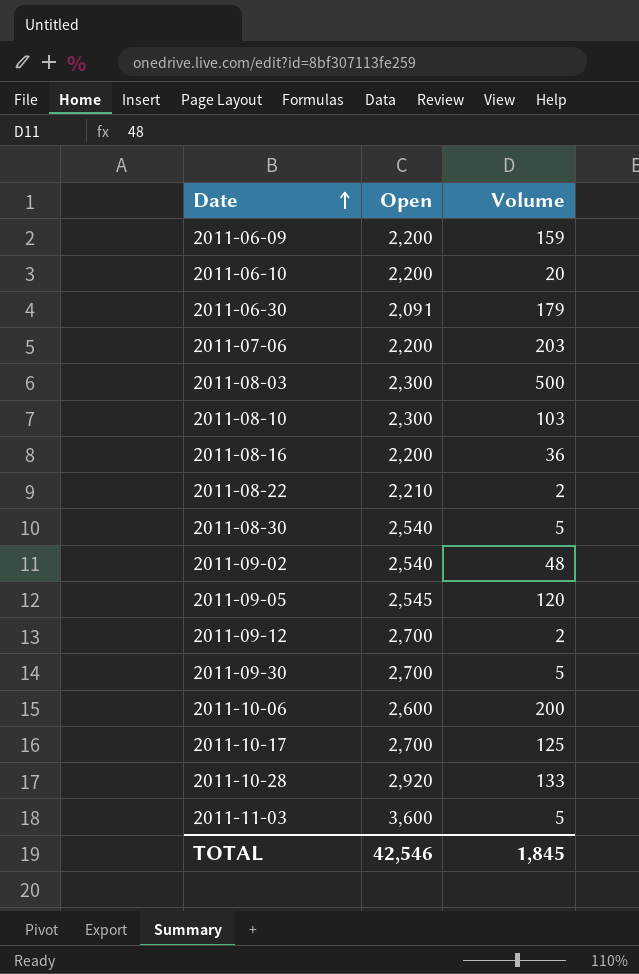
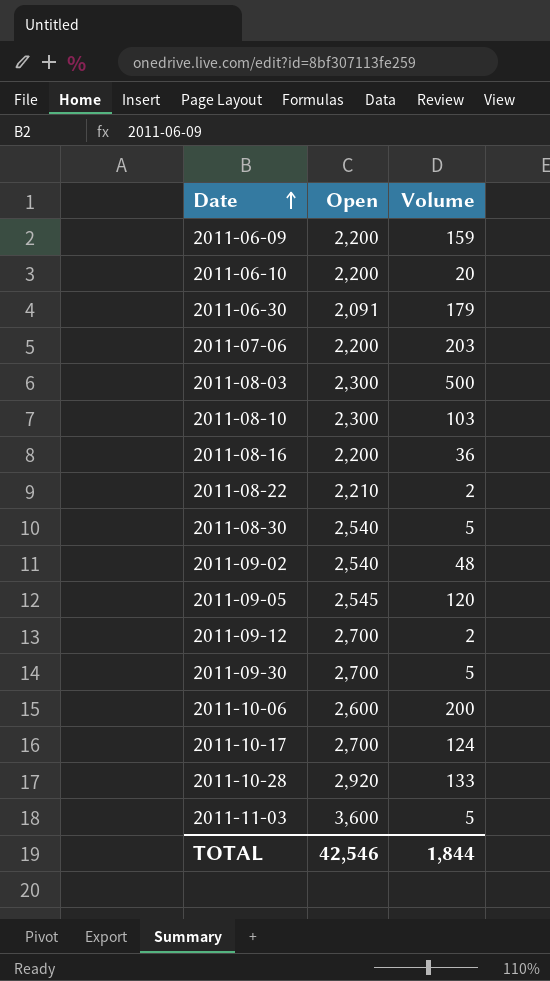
2011-10-17 | Volume: 125 -> 124
TOTAL | Volume: 1,845 -> 1,844

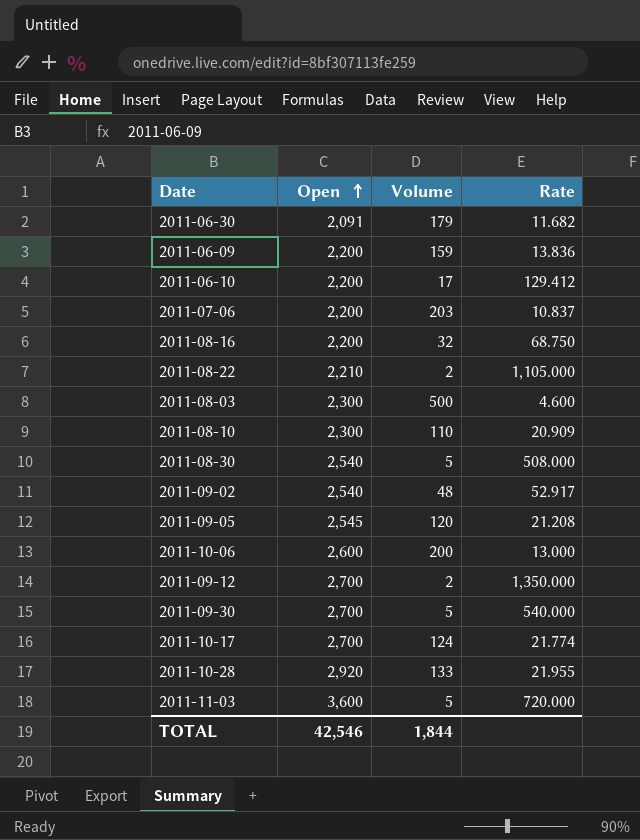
row order: Date ascending -> Open ascending
column Rate | formula: none -> [Open] / [Volume]
2011-06-10 | Volume: 20 -> 17
2011-08-16 | Volume: 36 -> 32
2011-08-10 | Volume: 103 -> 110

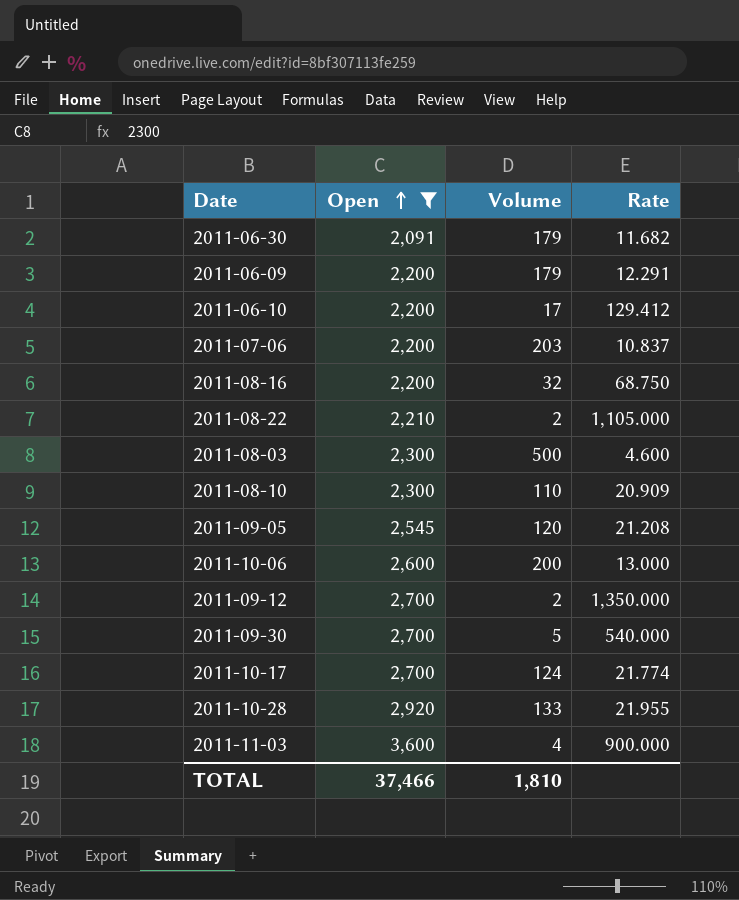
filter: none -> Open != 2,540
2011-06-09 | Volume: 159 -> 179
2011-06-09 | Rate: 13.836 -> 12.291
2011-11-03 | Volume: 5 -> 4
2011-11-03 | Rate: 720.000 -> 900.000
TOTAL | Open: 42,546 -> 37,466
TOTAL | Volume: 1,844 -> 1,810

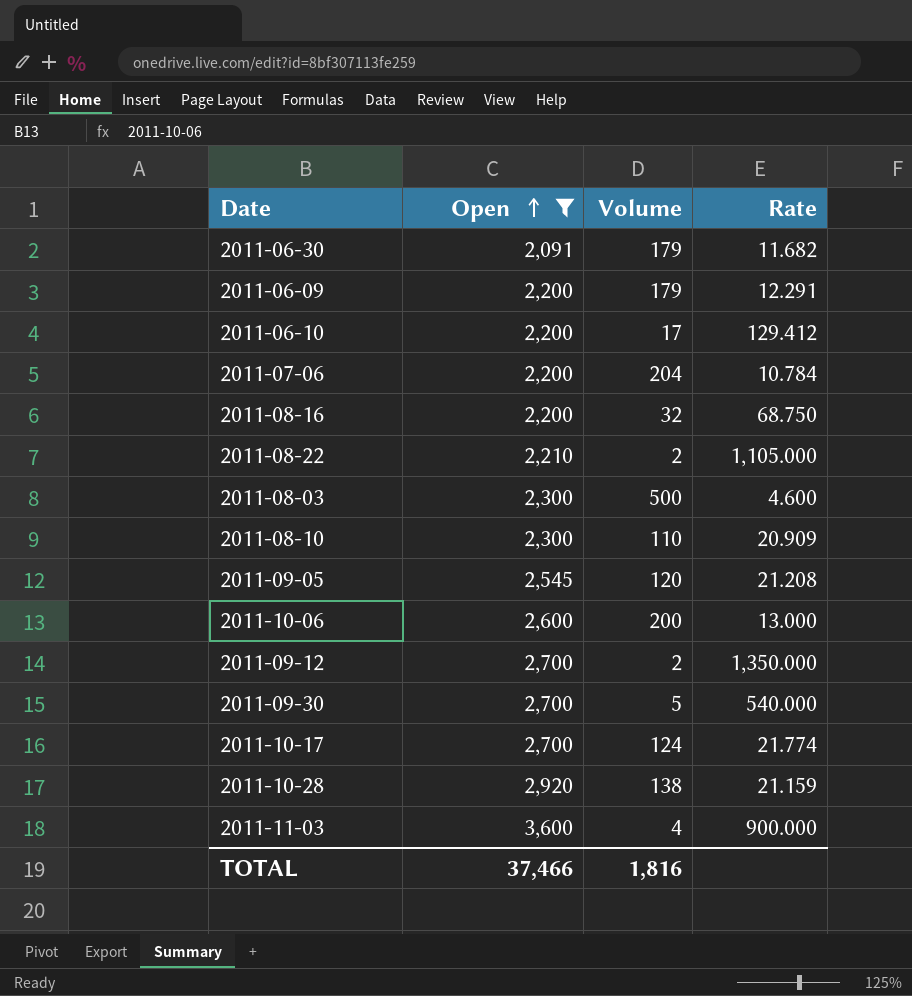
2011-07-06 | Volume: 203 -> 204
2011-07-06 | Rate: 10.837 -> 10.784
2011-10-28 | Volume: 133 -> 138
2011-10-28 | Rate: 21.955 -> 21.159
TOTAL | Volume: 1,810 -> 1,816

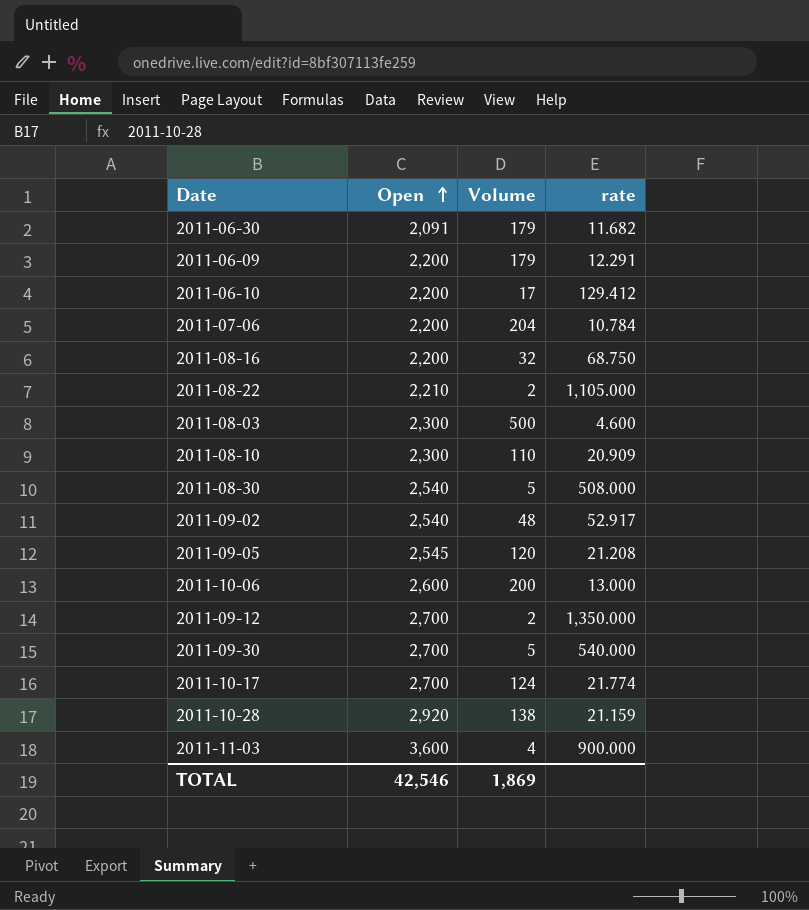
filter: Open != 2,540 -> none
column name: Rate -> rate
TOTAL | Open: 37,466 -> 42,546
TOTAL | Volume: 1,816 -> 1,869

